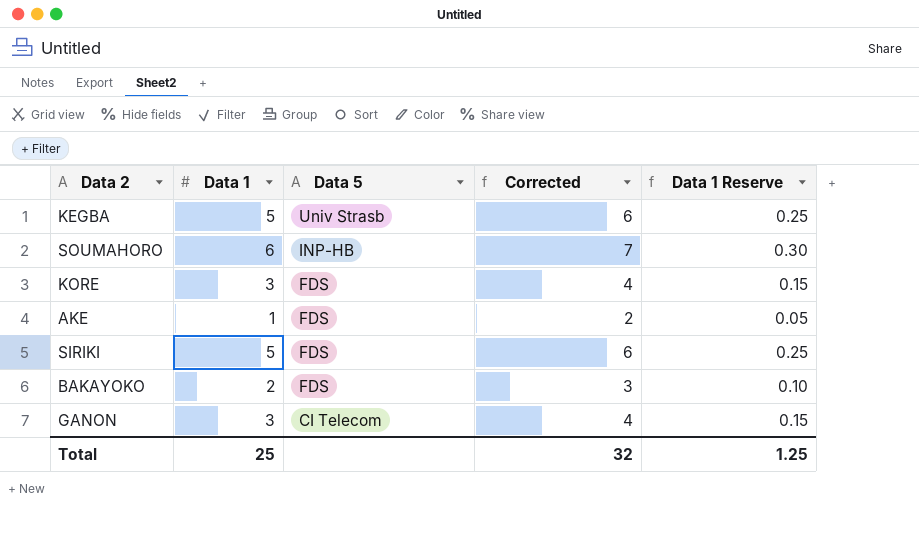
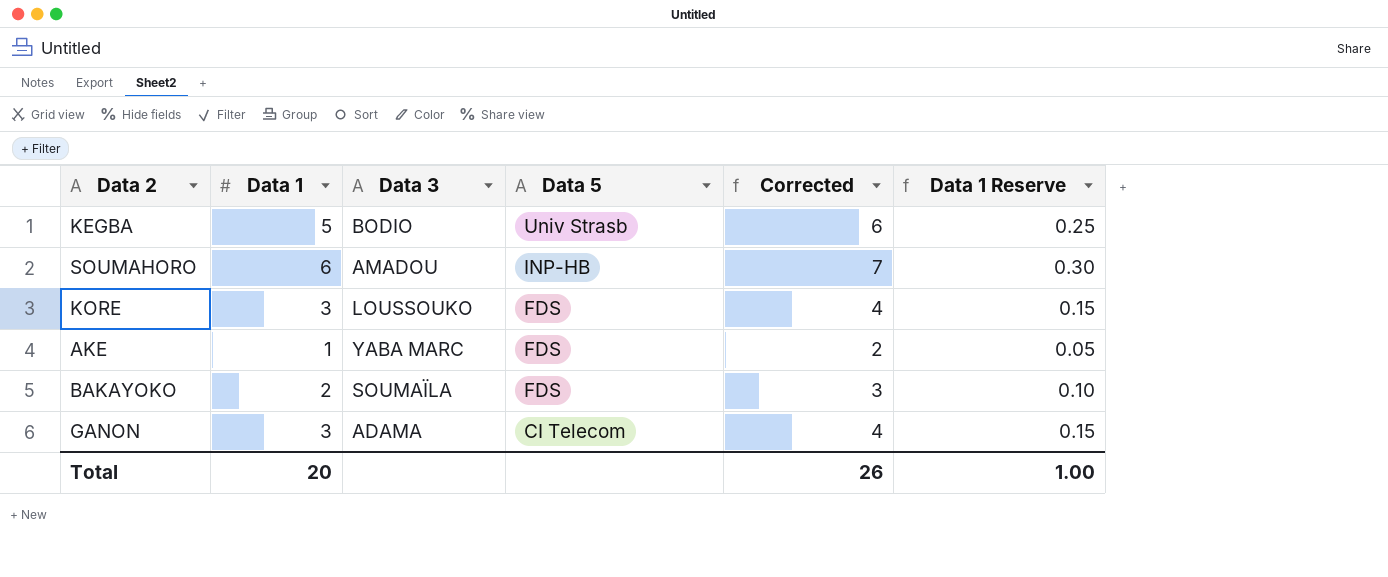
column Data 3 | position: none -> 3
row SIRIKI: 5 | FDS | 6 | 0.25 -> none
Total | Data 1: 25 -> 20
Total | Corrected: 32 -> 26
Total | Data 1 Reserve: 1.25 -> 1.00

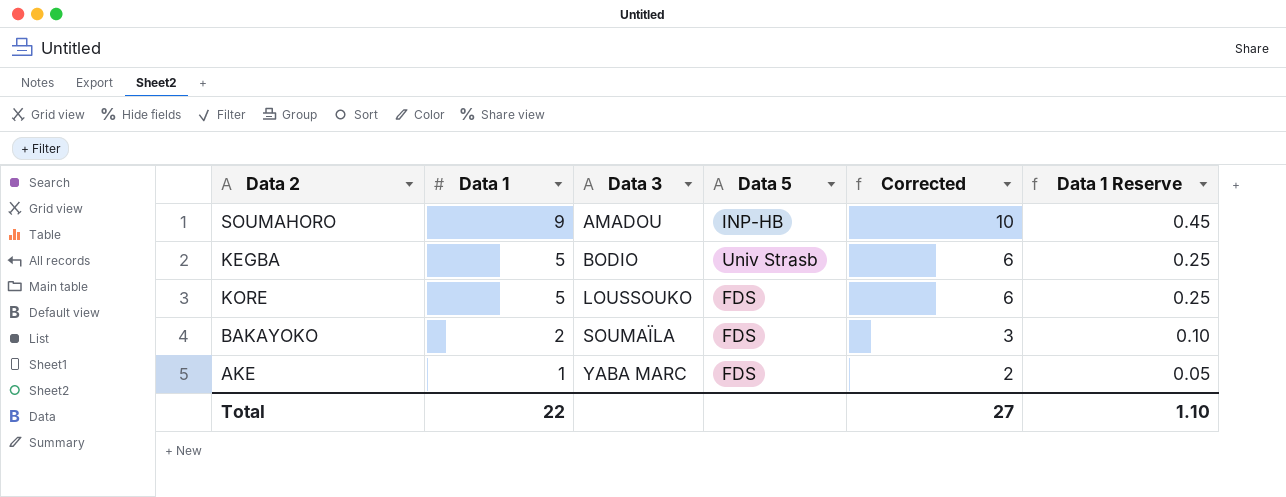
row order: Data 5 descending -> Data 1 descending
row GANON: 3 | ADAMA | CI Telecom | 4 | 0.15 -> none
SOUMAHORO | Data 1: 6 -> 9
SOUMAHORO | Corrected: 7 -> 10
SOUMAHORO | Data 1 Reserve: 0.30 -> 0.45
KORE | Data 1: 3 -> 5
KORE | Corrected: 4 -> 6
KORE | Data 1 Reserve: 0.15 -> 0.25
Total | Data 1: 20 -> 22
Total | Corrected: 26 -> 27
Total | Data 1 Reserve: 1.00 -> 1.10

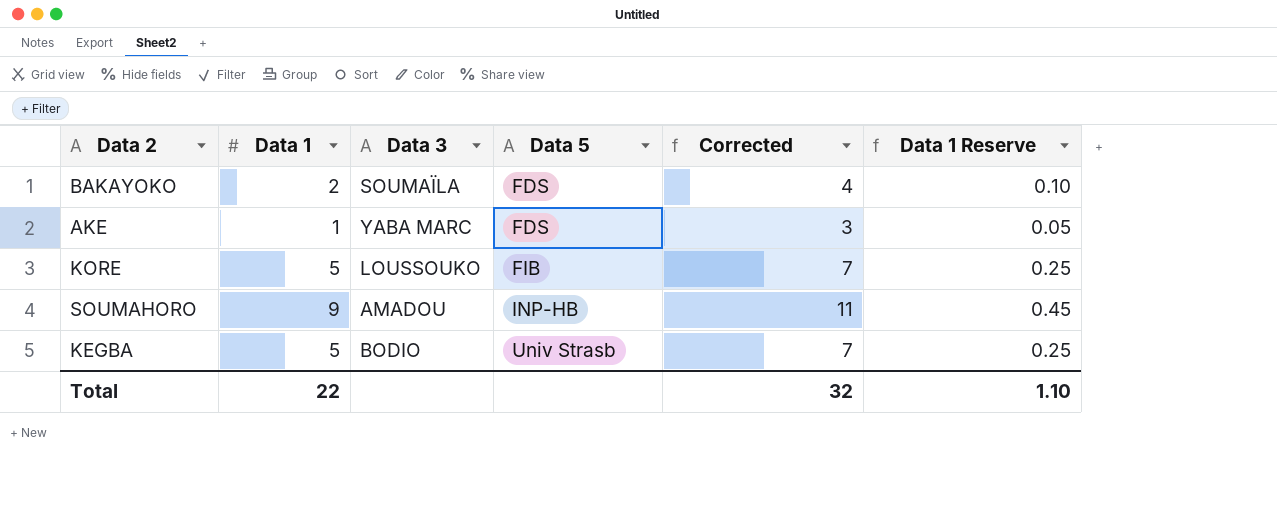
row order: Data 1 descending -> Data 5 ascending
column Corrected | formula: [Data 1] + 1 -> [Data 1] + 2
KORE | Data 5: FDS -> FIB
Total | Corrected: 27 -> 32

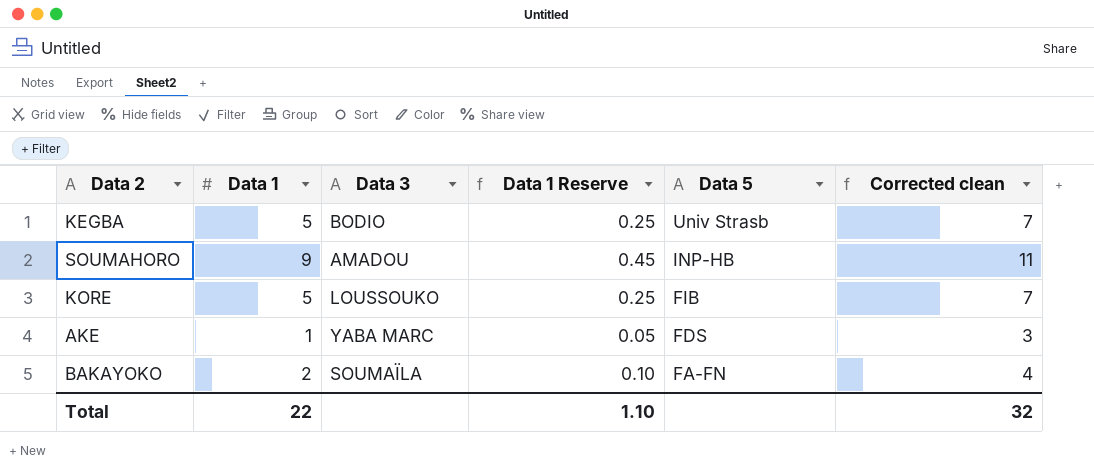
row order: Data 5 ascending -> Data 5 descending
column Data 1 Reserve | position: 6 -> 4
column name: Corrected -> Corrected clean
BAKAYOKO | Data 5: FDS -> FA-FN

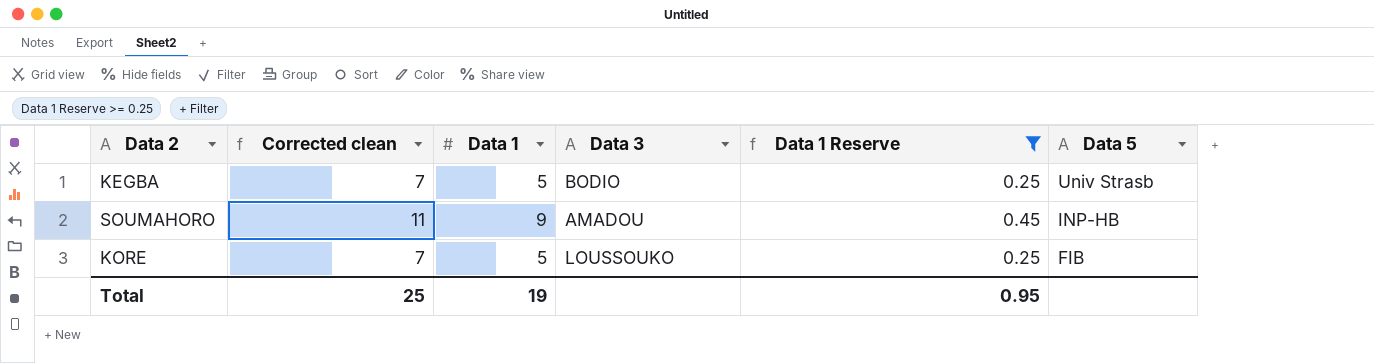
filter: none -> Data 1 Reserve >= 0.25
column Corrected clean | position: 6 -> 2
Total | Corrected clean: 32 -> 25
Total | Data 1: 22 -> 19
Total | Data 1 Reserve: 1.10 -> 0.95

